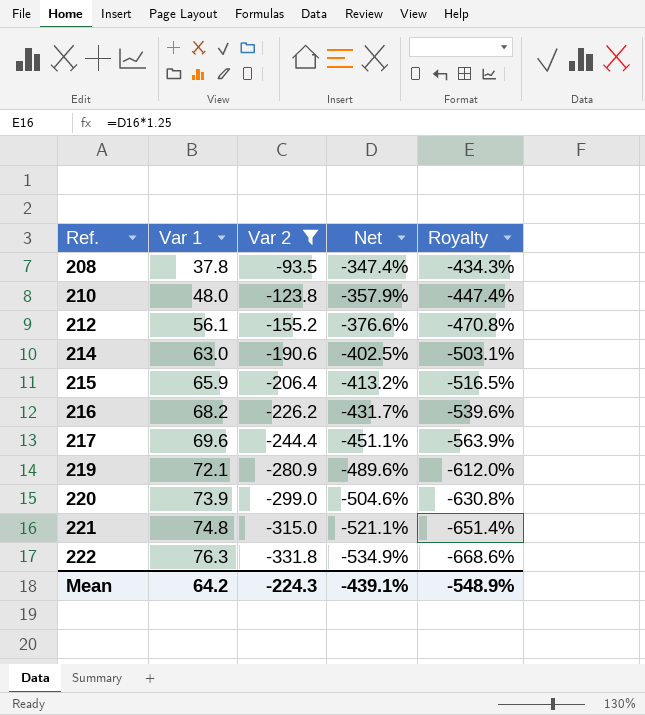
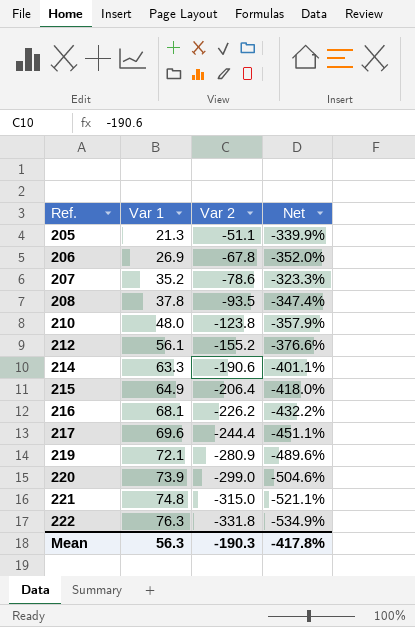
filter: Var 2 <= -93.5 -> none
column Royalty | formula: [Net] * 1.25 -> none
214 | Var 1: 63.0 -> 63.3
214 | Net: -402.5% -> -401.1%
215 | Var 1: 65.9 -> 64.9
215 | Net: -413.2% -> -418.0%
216 | Var 1: 68.2 -> 68.1
216 | Net: -431.7% -> -432.2%
Mean | Var 1: 64.2 -> 56.3
Mean | Var 2: -224.3 -> -190.3
Mean | Net: -439.1% -> -417.8%

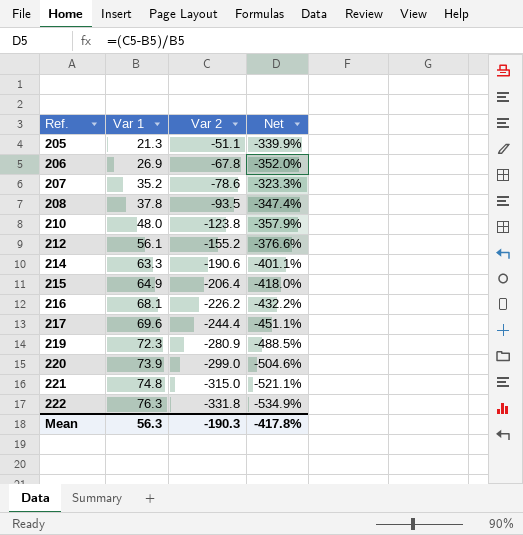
219 | Var 1: 72.1 -> 72.3
219 | Net: -489.6% -> -488.5%

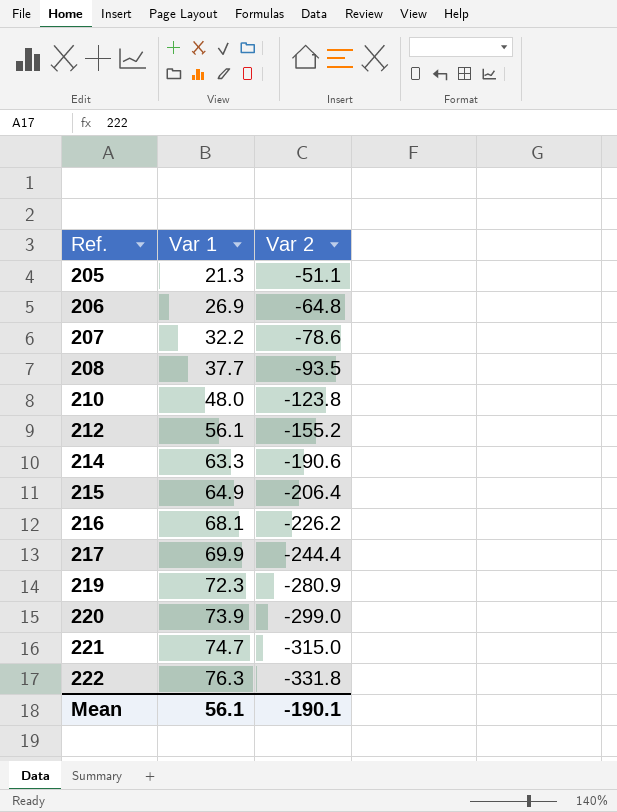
column Net | formula: ([Var 2] - [Var 1]) / [Var 1] -> none
206 | Var 2: -67.8 -> -64.8
207 | Var 1: 35.2 -> 32.2
208 | Var 1: 37.8 -> 37.7
217 | Var 1: 69.6 -> 69.9
221 | Var 1: 74.8 -> 74.7
Mean | Var 1: 56.3 -> 56.1
Mean | Var 2: -190.3 -> -190.1

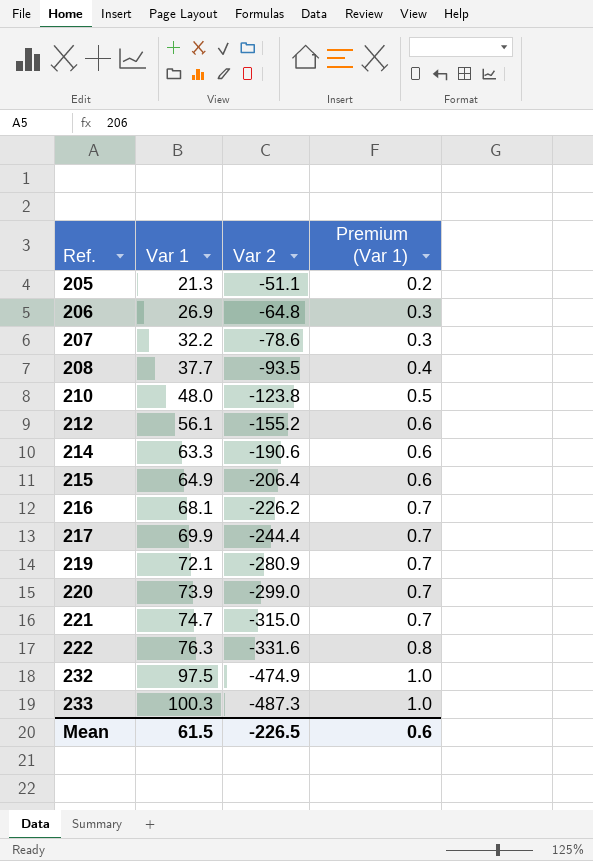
column Premium (Var 1) | formula: none -> [Var 1] * 0.01
219 | Var 1: 72.3 -> 72.1
222 | Var 2: -331.8 -> -331.6
row 232: none -> 97.5 | -474.9 | 1.0
row 233: none -> 100.3 | -487.3 | 1.0
Mean | Var 1: 56.1 -> 61.5
Mean | Var 2: -190.1 -> -226.5

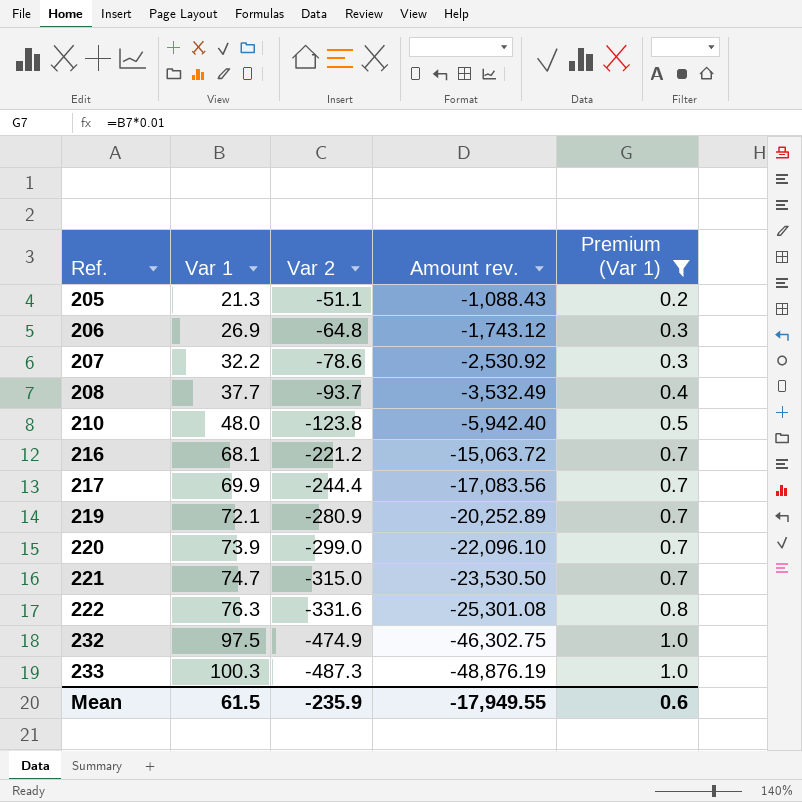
filter: none -> Premium (Var 1) != 0.6
column Amount rev. | formula: none -> [Var 1] * [Var 2]
208 | Var 2: -93.5 -> -93.7
216 | Var 2: -226.2 -> -221.2
Mean | Var 2: -226.5 -> -235.9

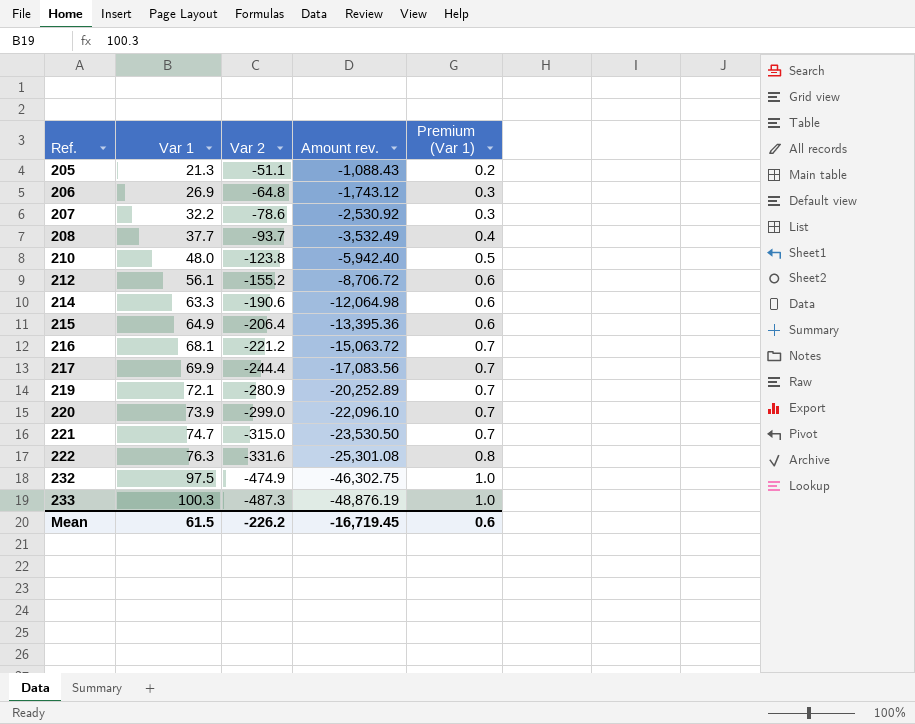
filter: Premium (Var 1) != 0.6 -> none
Mean | Var 2: -235.9 -> -226.2
Mean | Amount rev.: -17,949.55 -> -16,719.45

